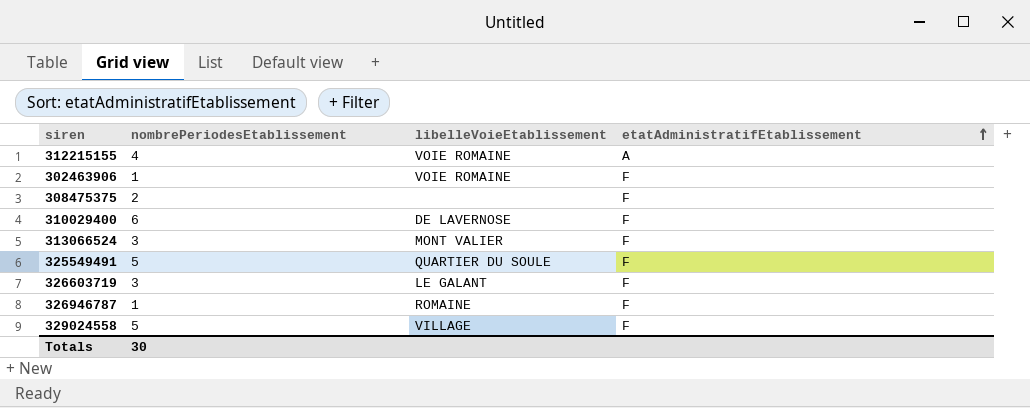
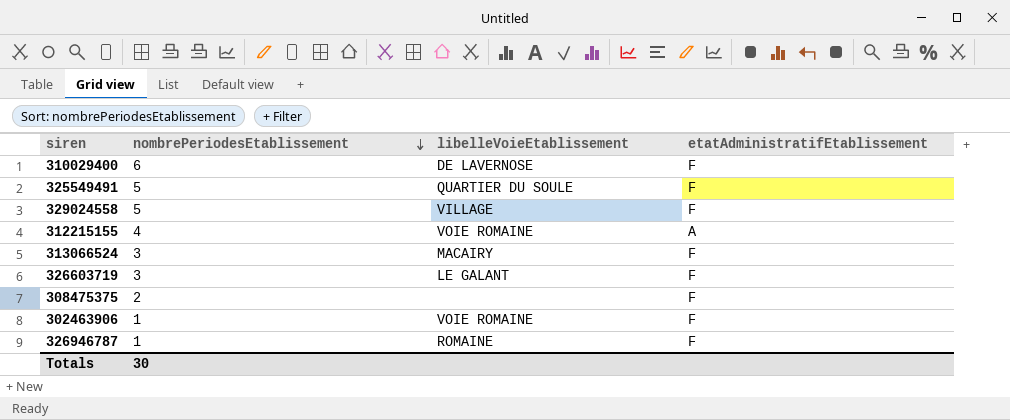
row order: etatAdministratifEtablissement ascending -> nombrePeriodesEtablissement descending
313066524 | libelleVoieEtablissement: MONT VALIER -> MACAIRY

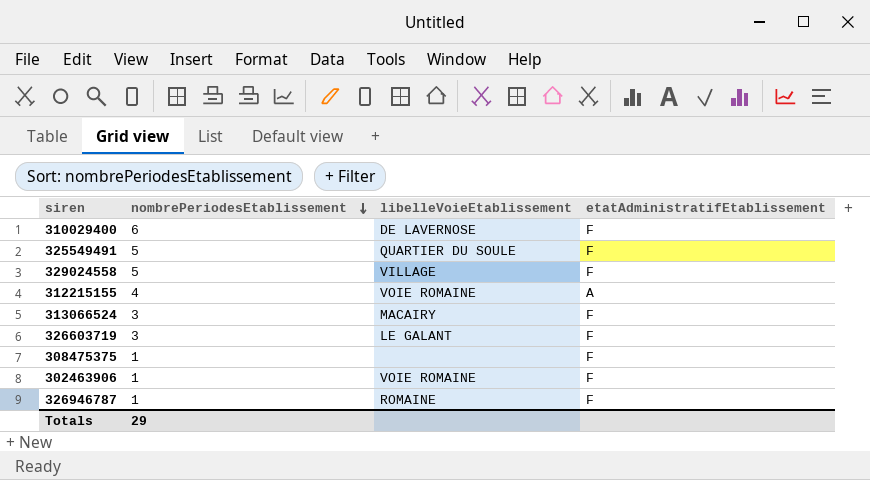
308475375 | nombrePeriodesEtablissement: 2 -> 1
Totals | nombrePeriodesEtablissement: 30 -> 29

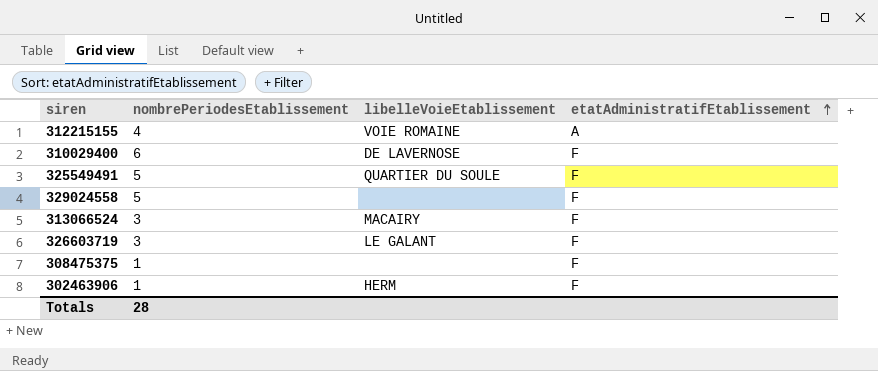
row order: nombrePeriodesEtablissement descending -> etatAdministratifEtablissement ascending
row 326946787: 1 | ROMAINE | F -> none
329024558 | libelleVoieEtablissement: VILLAGE -> none
302463906 | libelleVoieEtablissement: VOIE ROMAINE -> HERM
Totals | nombrePeriodesEtablissement: 29 -> 28

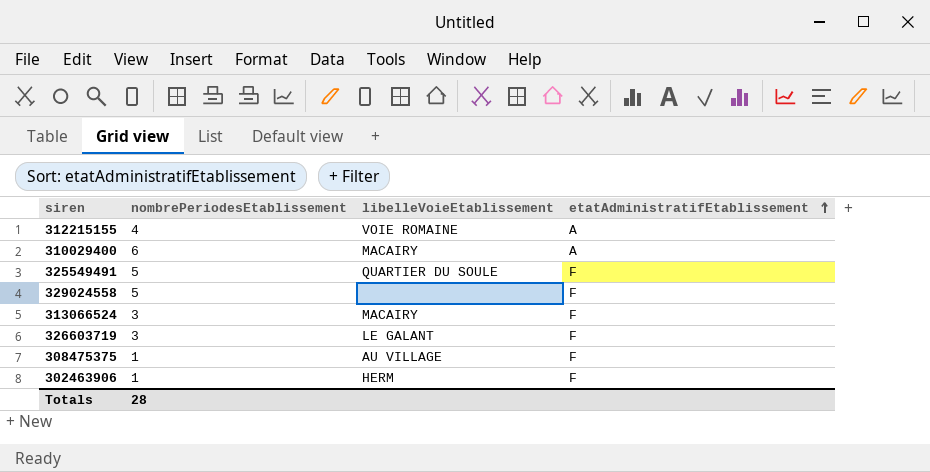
310029400 | libelleVoieEtablissement: DE LAVERNOSE -> MACAIRY
310029400 | etatAdministratifEtablissement: F -> A
308475375 | libelleVoieEtablissement: none -> AU VILLAGE

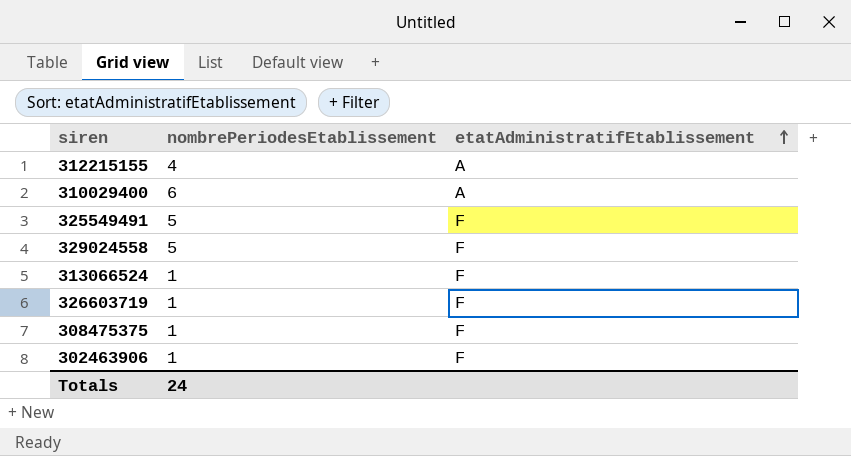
column libelleVoieEtablissement | position: 3 -> none
313066524 | nombrePeriodesEtablissement: 3 -> 1
326603719 | nombrePeriodesEtablissement: 3 -> 1
Totals | nombrePeriodesEtablissement: 28 -> 24

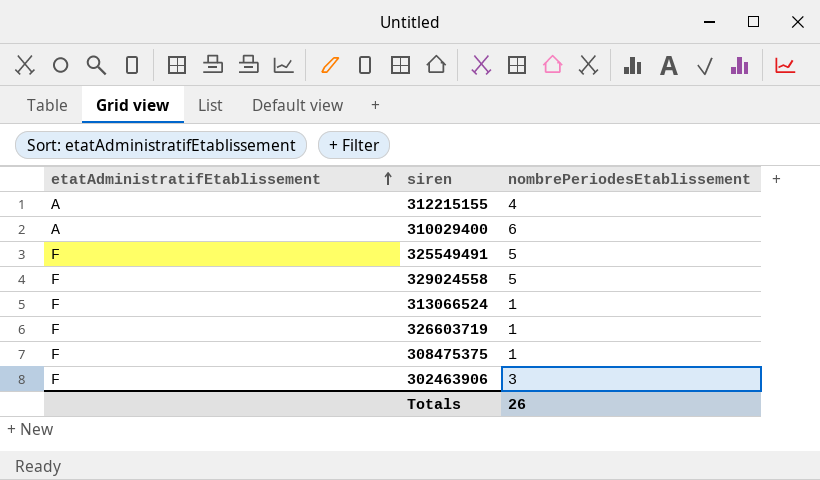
column etatAdministratifEtablissement | position: 3 -> 1
302463906 | nombrePeriodesEtablissement: 1 -> 3
Totals | nombrePeriodesEtablissement: 24 -> 26

